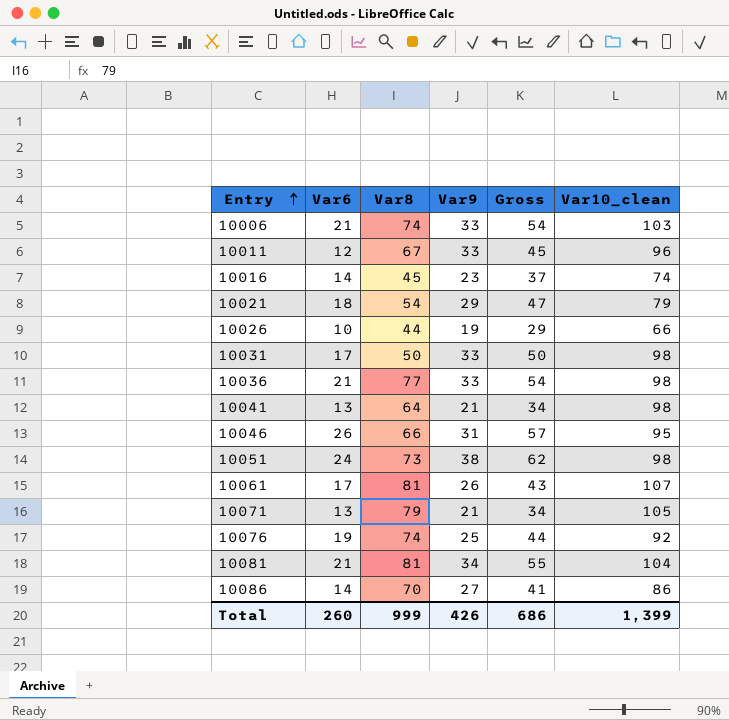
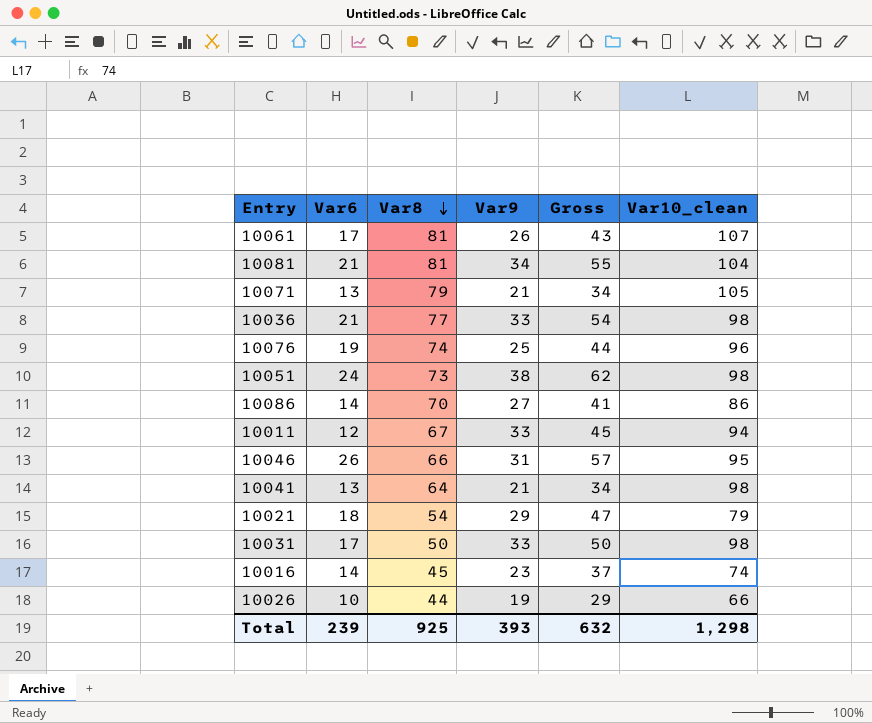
row order: Entry ascending -> Var8 descending
row 10006: 21 | 74 | 33 | 54 | 103 -> none
10076 | Var10_clean: 92 -> 96
10011 | Var10_clean: 96 -> 94
Total | Var6: 260 -> 239
Total | Var8: 999 -> 925
Total | Var9: 426 -> 393
Total | Gross: 686 -> 632
Total | Var10_clean: 1,399 -> 1,298

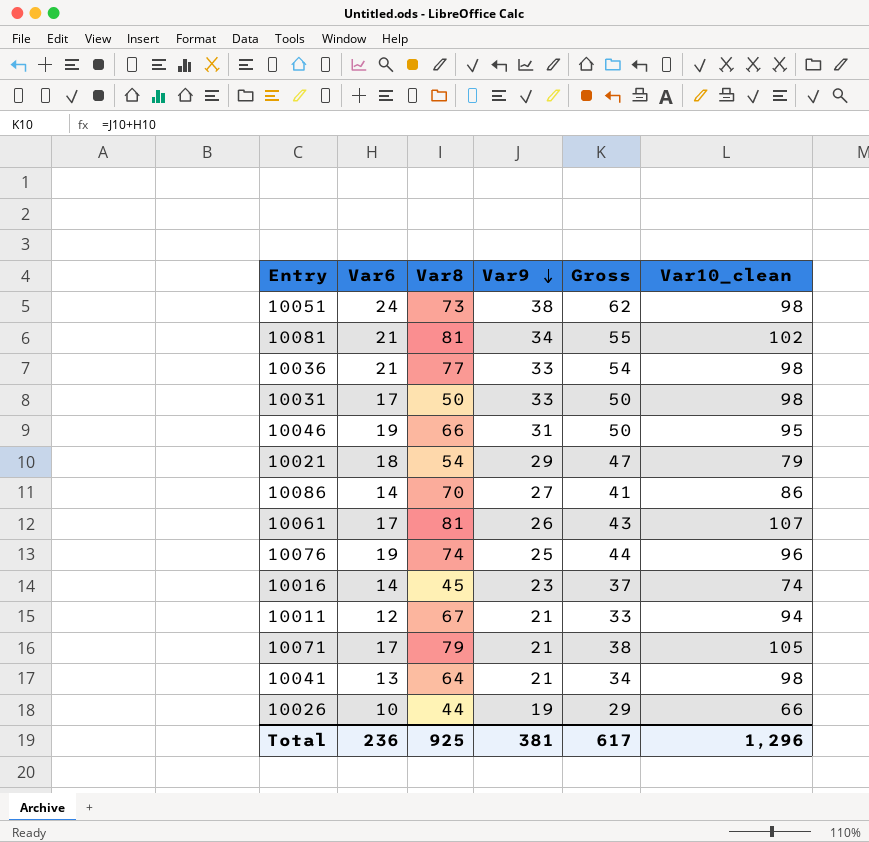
row order: Var8 descending -> Var9 descending
10081 | Var10_clean: 104 -> 102
10046 | Var6: 26 -> 19
10046 | Gross: 57 -> 50
10011 | Var9: 33 -> 21
10011 | Gross: 45 -> 33
10071 | Var6: 13 -> 17
10071 | Gross: 34 -> 38
Total | Var6: 239 -> 236
Total | Var9: 393 -> 381
Total | Gross: 632 -> 617
Total | Var10_clean: 1,298 -> 1,296

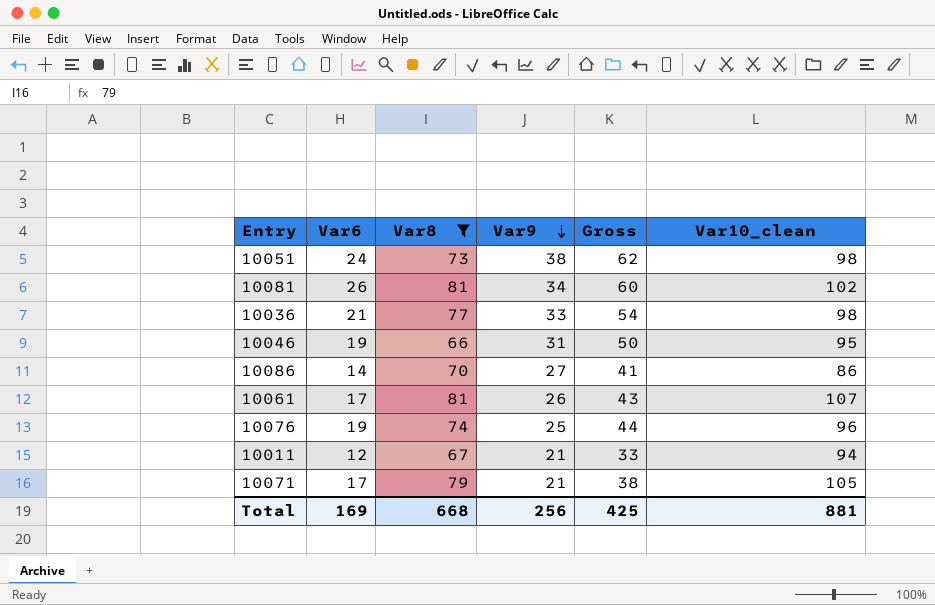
filter: none -> Var8 >= 66
10081 | Var6: 21 -> 26
10081 | Gross: 55 -> 60
Total | Var6: 236 -> 169
Total | Var8: 925 -> 668
Total | Var9: 381 -> 256
Total | Gross: 617 -> 425
Total | Var10_clean: 1,296 -> 881

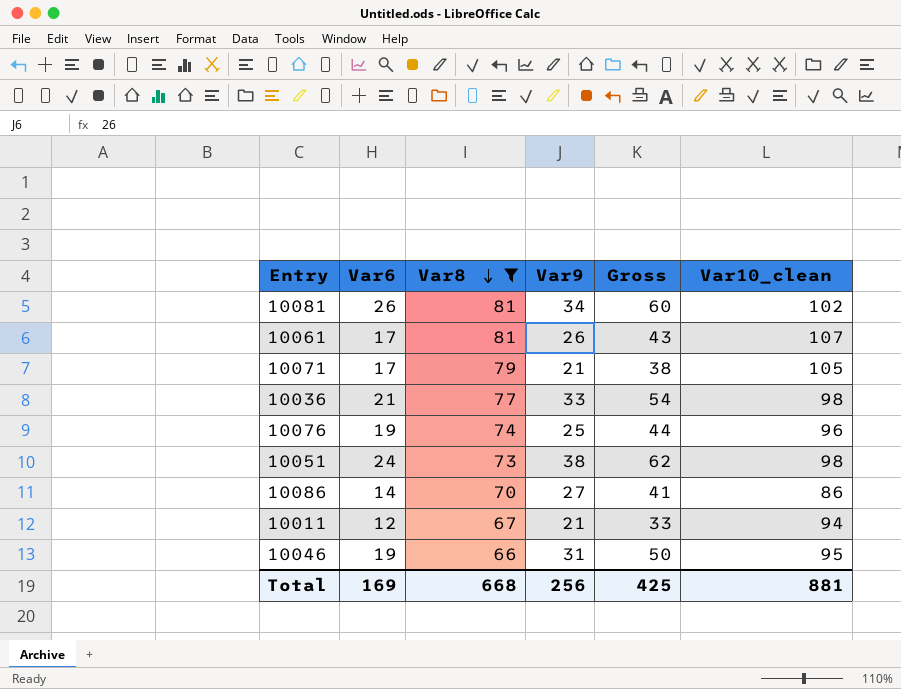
row order: Var9 descending -> Var8 descending

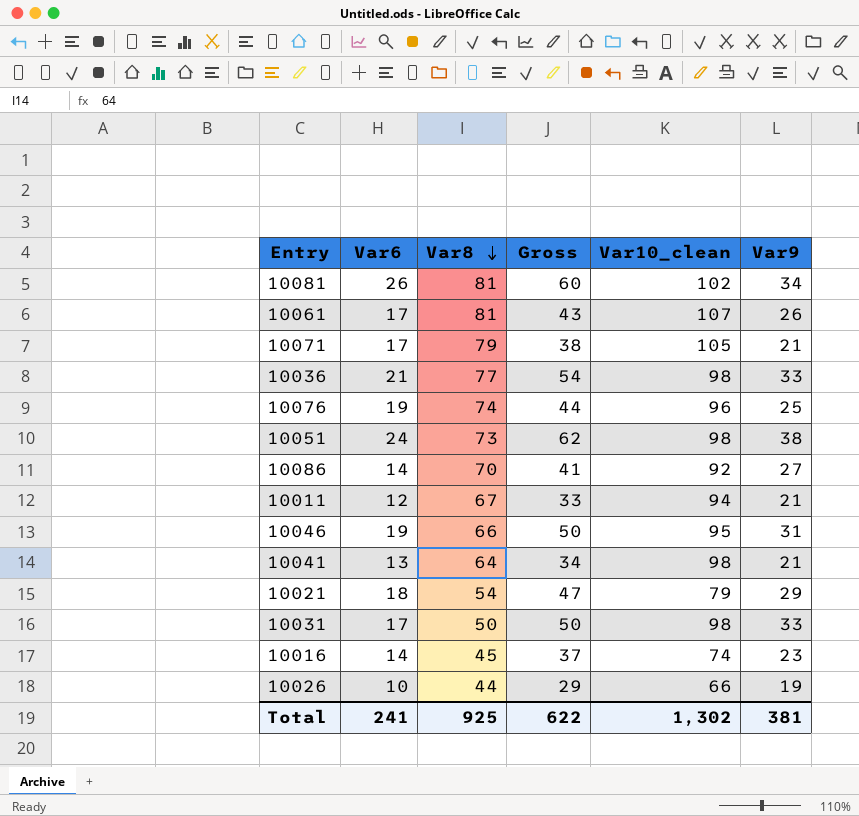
filter: Var8 >= 66 -> none
column Var9 | position: 4 -> 6
10086 | Var10_clean: 86 -> 92
Total | Var6: 169 -> 241
Total | Var8: 668 -> 925
Total | Gross: 425 -> 622
Total | Var10_clean: 881 -> 1,302
Total | Var9: 256 -> 381

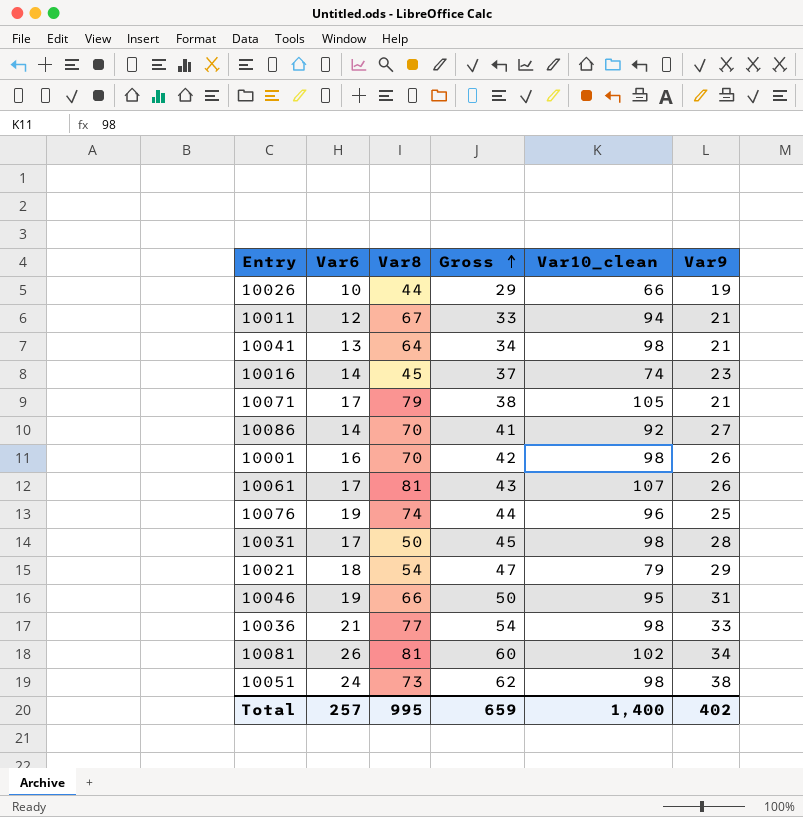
row order: Var8 descending -> Gross ascending
row 10001: none -> 16 | 70 | 42 | 98 | 26
10031 | Gross: 50 -> 45
10031 | Var9: 33 -> 28
Total | Var6: 241 -> 257
Total | Var8: 925 -> 995
Total | Gross: 622 -> 659
Total | Var10_clean: 1,302 -> 1,400
Total | Var9: 381 -> 402

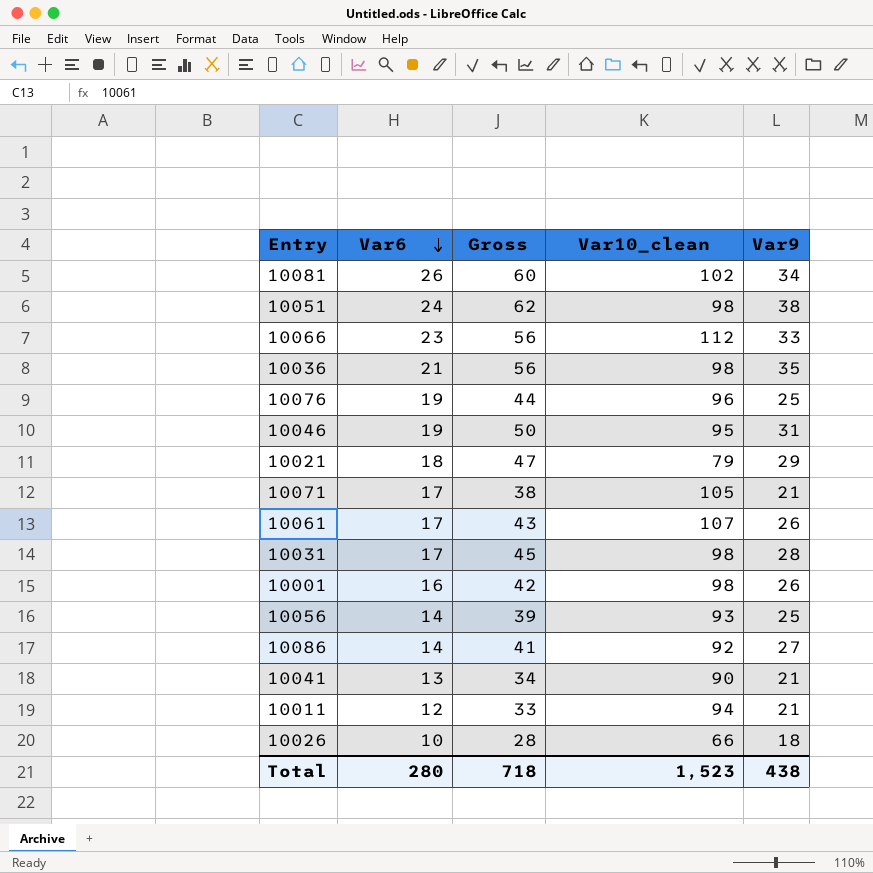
row order: Gross ascending -> Var6 descending
column Var8 | position: 3 -> none
row 10016: 14 | 45 | 37 | 74 | 23 -> none
row 10066: none -> 23 | 56 | 112 | 33
10036 | Gross: 54 -> 56
10036 | Var9: 33 -> 35
row 10056: none -> 14 | 39 | 93 | 25
10041 | Var10_clean: 98 -> 90
10026 | Gross: 29 -> 28
10026 | Var9: 19 -> 18
Total | Var6: 257 -> 280
Total | Gross: 659 -> 718
Total | Var10_clean: 1,400 -> 1,523
Total | Var9: 402 -> 438

